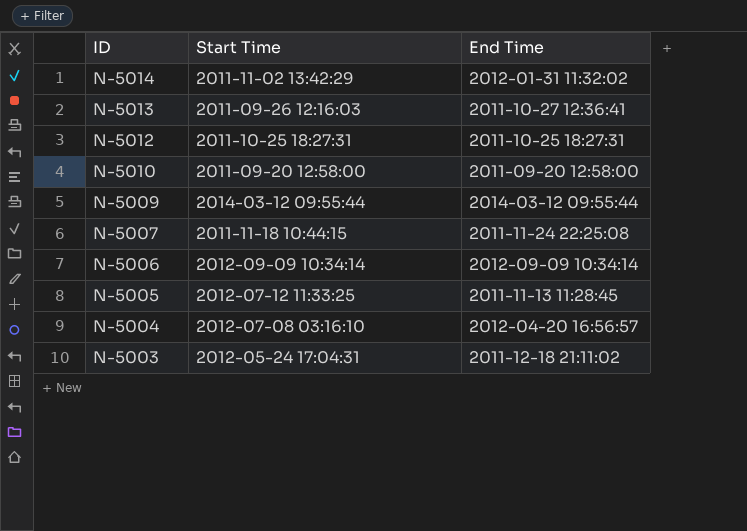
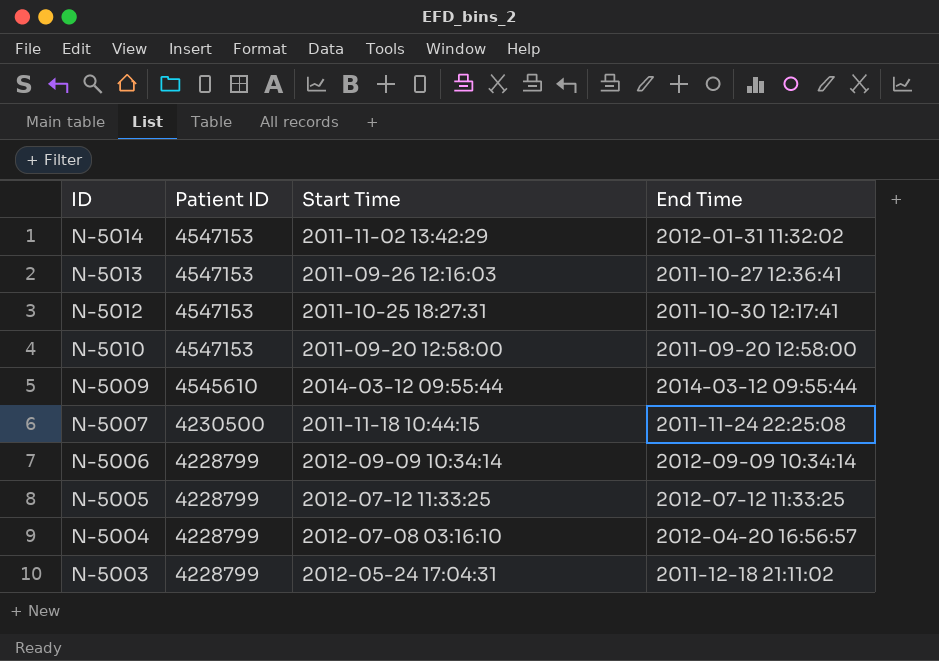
column Patient ID | position: none -> 2
N-5012 | End Time: 2011-10-25 18:27:31 -> 2011-10-30 12:17:41
N-5005 | End Time: 2011-11-13 11:28:45 -> 2012-07-12 11:33:25

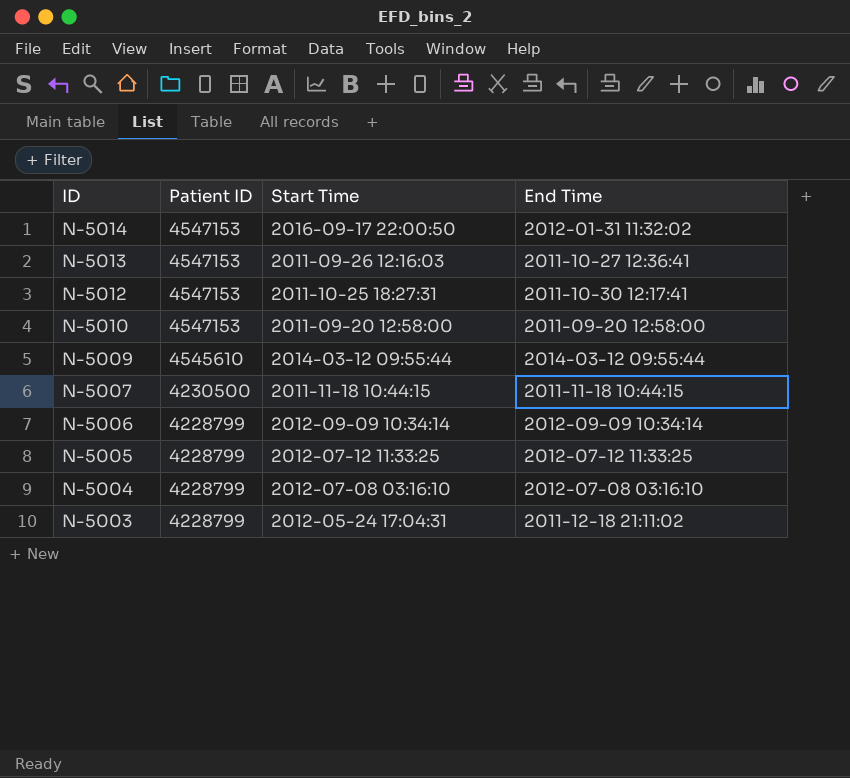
N-5014 | Start Time: 2011-11-02 13:42:29 -> 2016-09-17 22:00:50
N-5007 | End Time: 2011-11-24 22:25:08 -> 2011-11-18 10:44:15
N-5004 | End Time: 2012-04-20 16:56:57 -> 2012-07-08 03:16:10

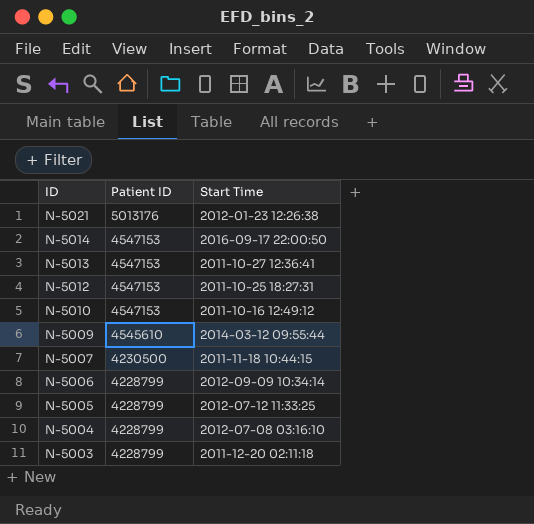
column End Time | position: 4 -> none
row N-5021: none -> 5013176 | 2012-01-23 12:26:38
N-5013 | Start Time: 2011-09-26 12:16:03 -> 2011-10-27 12:36:41
N-5010 | Start Time: 2011-09-20 12:58:00 -> 2011-10-16 12:49:12
N-5003 | Start Time: 2012-05-24 17:04:31 -> 2011-12-20 02:11:18

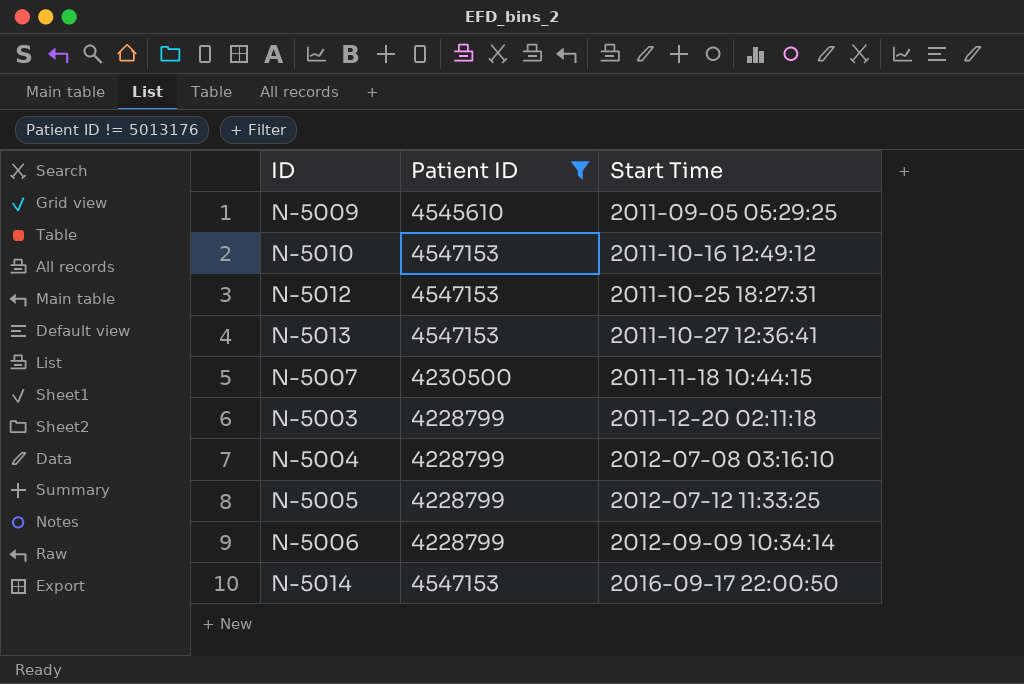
filter: none -> Patient ID != 5013176
row order: ID descending -> Start Time ascending
N-5009 | Start Time: 2014-03-12 09:55:44 -> 2011-09-05 05:29:25

